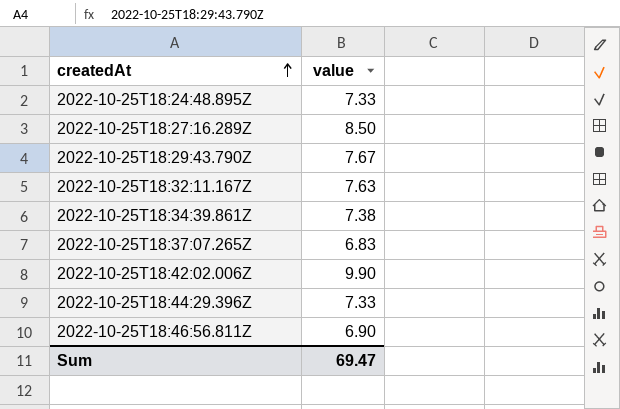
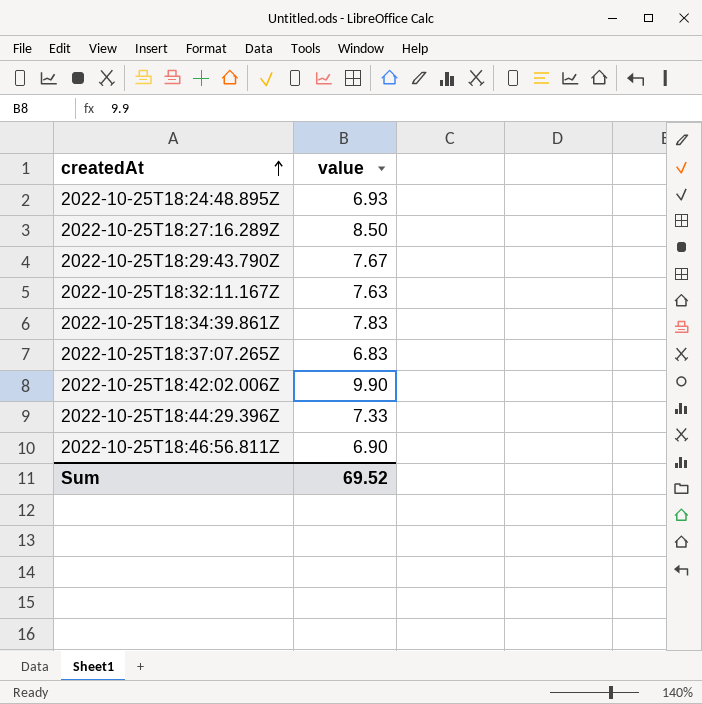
2022-10-25T18:24:48.895Z | value: 7.33 -> 6.93
2022-10-25T18:34:39.861Z | value: 7.38 -> 7.83
Sum | value: 69.47 -> 69.52

